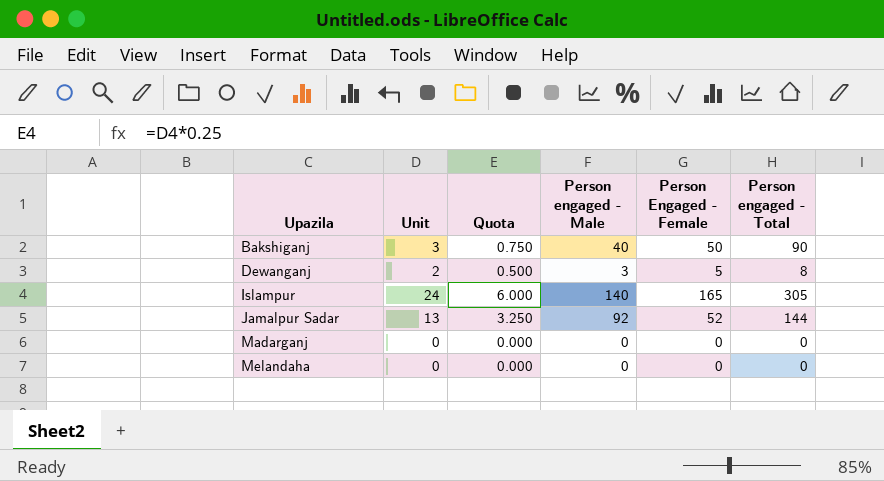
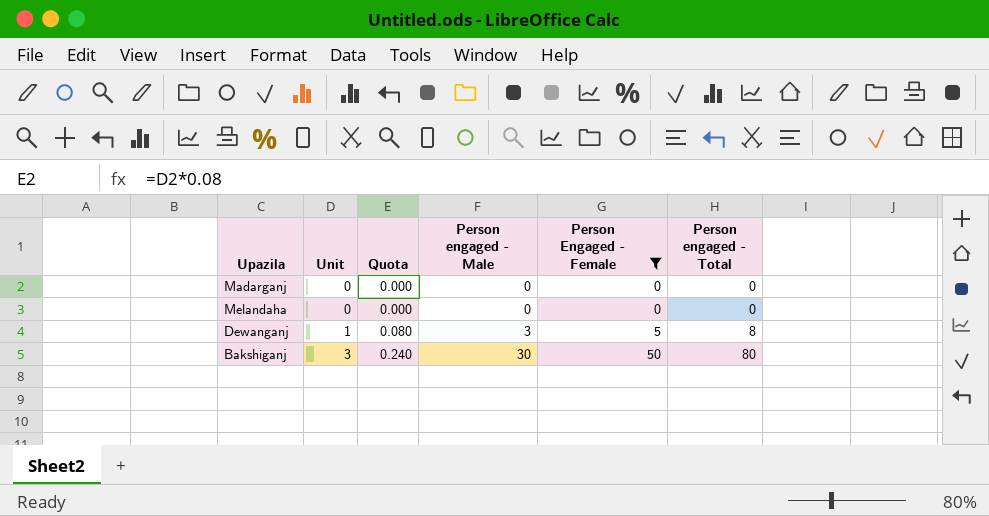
filter: none -> Person Engaged - Female <= 50
row order: Upazila ascending -> Unit ascending
column Quota | formula: [Unit] * 0.25 -> [Unit] * 0.08
Dewanganj | Unit: 2 -> 1
Bakshiganj | Person engaged - Male: 40 -> 30
Bakshiganj | Person engaged - Total: 90 -> 80

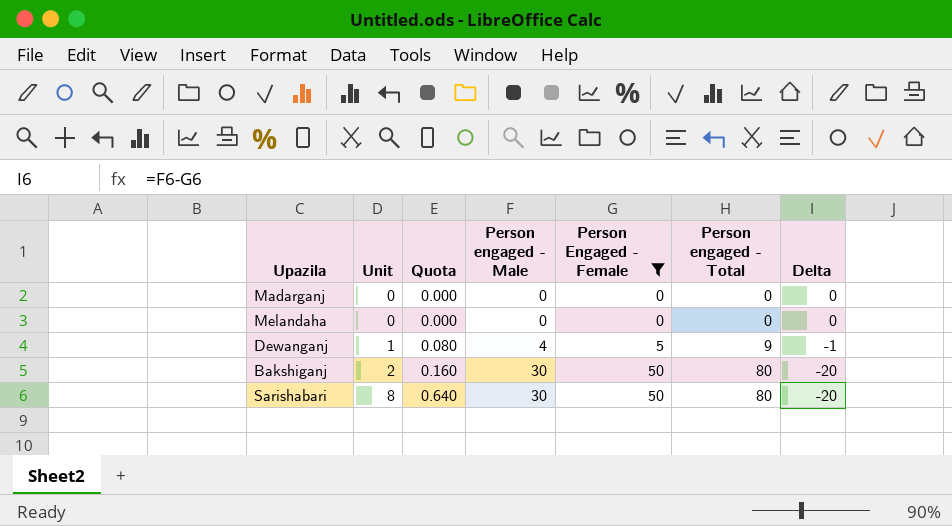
column Delta | formula: none -> [Person engaged - Male] - [Person Engaged - Female]
Dewanganj | Person engaged - Male: 3 -> 4
Dewanganj | Person engaged - Total: 8 -> 9
Bakshiganj | Unit: 3 -> 2
Bakshiganj | Quota: 0.240 -> 0.160
row Sarishabari: none -> 8 | 0.640 | 30 | 50 | 80 | -20

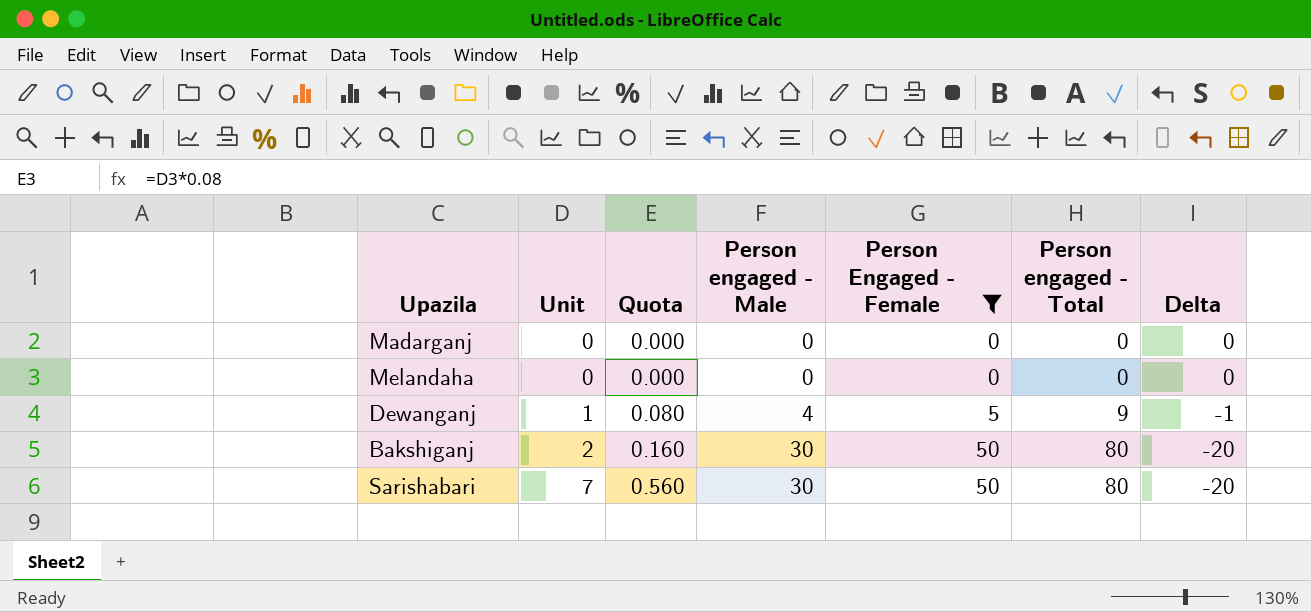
Sarishabari | Unit: 8 -> 7
Sarishabari | Quota: 0.640 -> 0.560

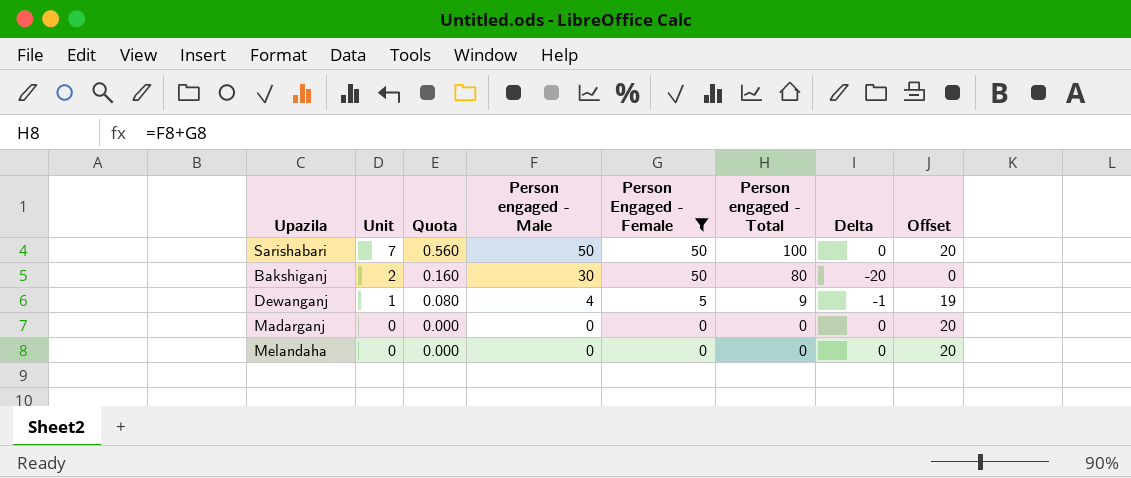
row order: Unit ascending -> Unit descending
column Offset | formula: none -> [Delta] + 20
Sarishabari | Person engaged - Male: 30 -> 50
Sarishabari | Person engaged - Total: 80 -> 100
Sarishabari | Delta: -20 -> 0

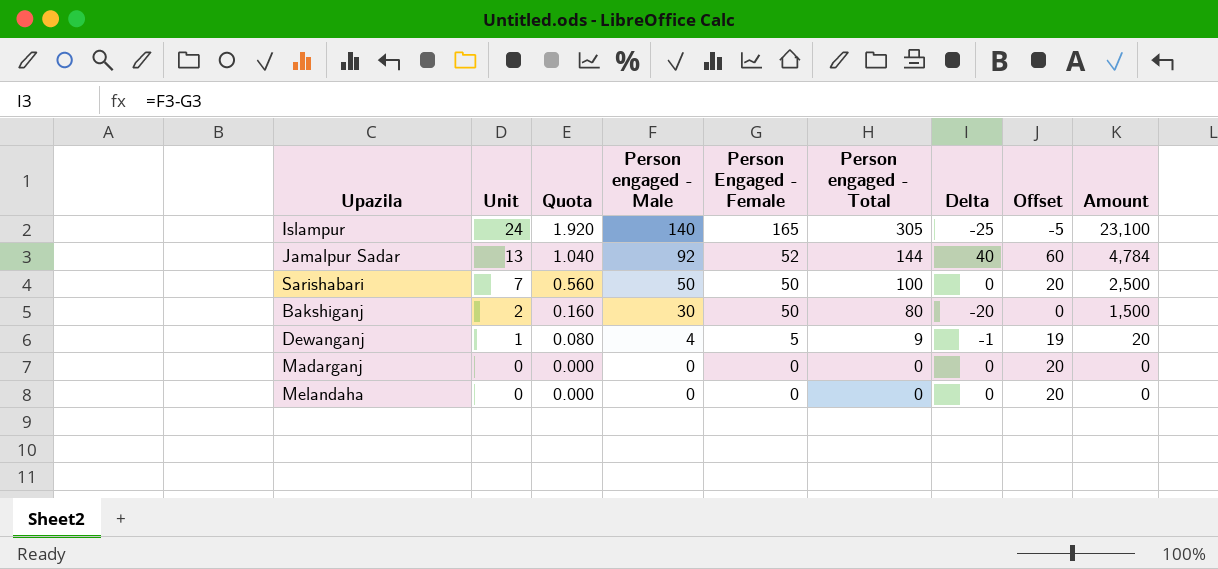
filter: Person Engaged - Female <= 50 -> none
column Amount | formula: none -> [Person engaged - Male] * [Person Engaged - Female]

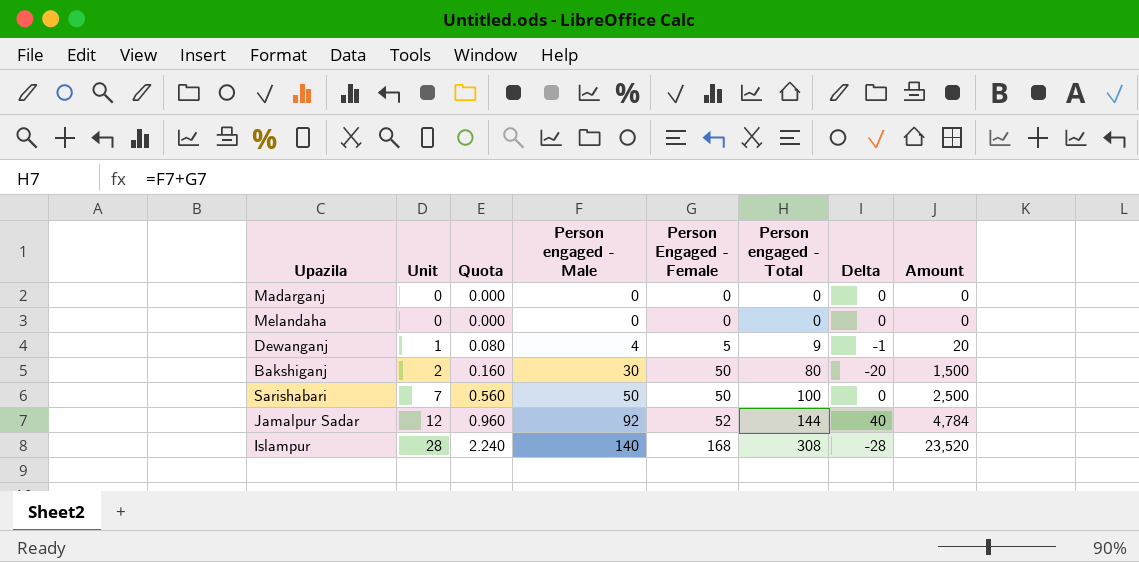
row order: Unit descending -> Unit ascending
column Offset | formula: [Delta] + 20 -> none
Jamalpur Sadar | Unit: 13 -> 12
Jamalpur Sadar | Quota: 1.040 -> 0.960
Islampur | Unit: 24 -> 28
Islampur | Quota: 1.920 -> 2.240
Islampur | Person Engaged - Female: 165 -> 168
Islampur | Person engaged - Total: 305 -> 308
Islampur | Delta: -25 -> -28
Islampur | Amount: 23,100 -> 23,520

